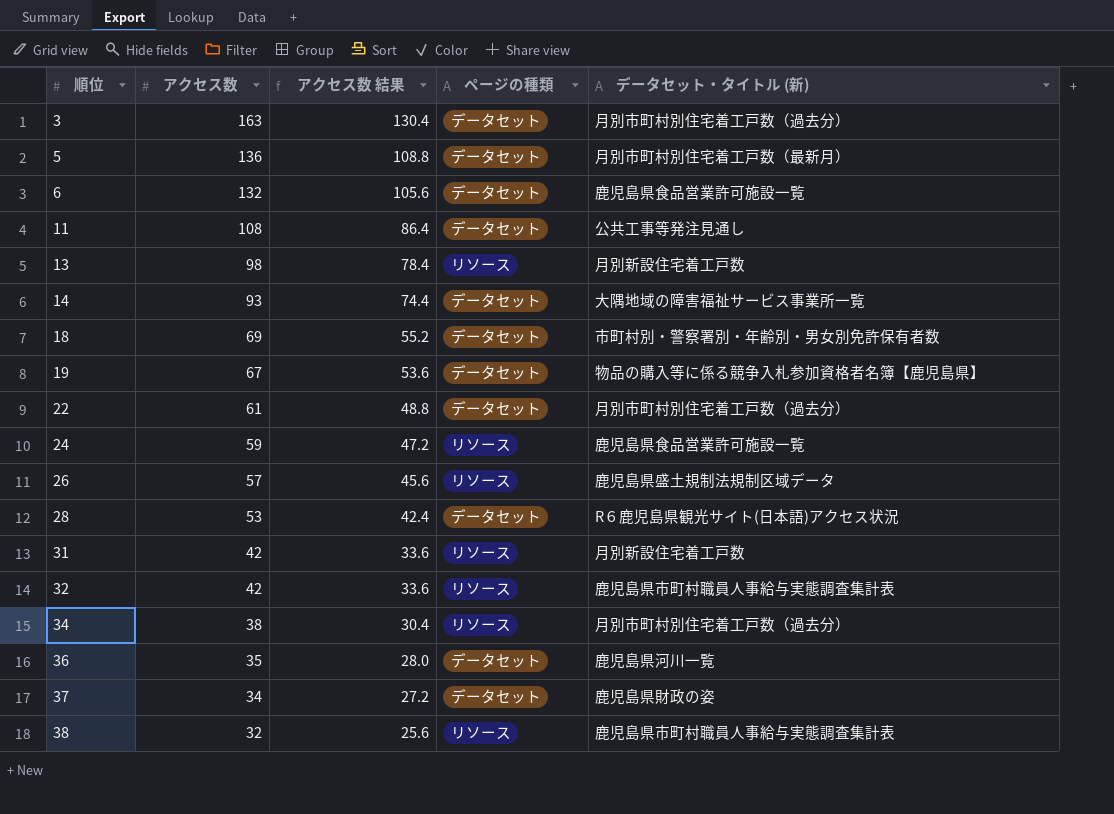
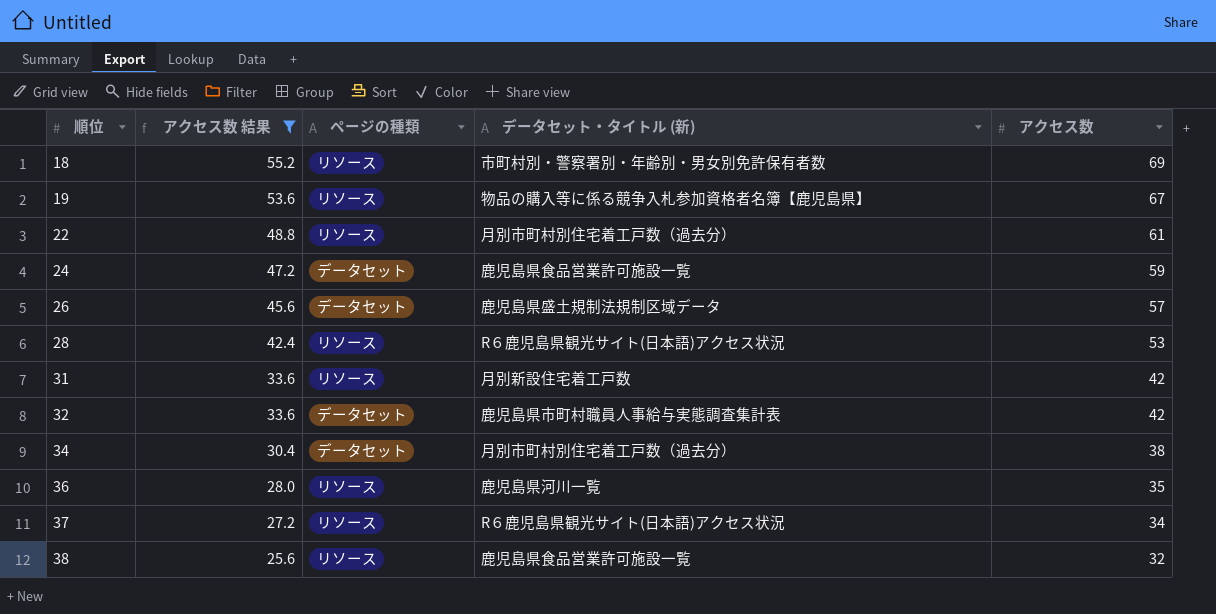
filter: none -> アクセス数 結果 <= 55.2
column アクセス数 | position: 2 -> 5
18 | ページの種類: データセット -> リソース
19 | ページの種類: データセット -> リソース
22 | ページの種類: データセット -> リソース
24 | ページの種類: リソース -> データセット
26 | ページの種類: リソース -> データセット
28 | ページの種類: データセット -> リソース
32 | ページの種類: リソース -> データセット
34 | ページの種類: リソース -> データセット
36 | ページの種類: データセット -> リソース
37 | ページの種類: データセット -> リソース
37 | データセット・タイトル (新): 鹿児島県財政の姿 -> R６鹿児島県観光サイト(日本語)アクセス状況
38 | データセット・タイトル (新): 鹿児島県市町村職員人事給与実態調査集計表 -> 鹿児島県食品営業許可施設一覧

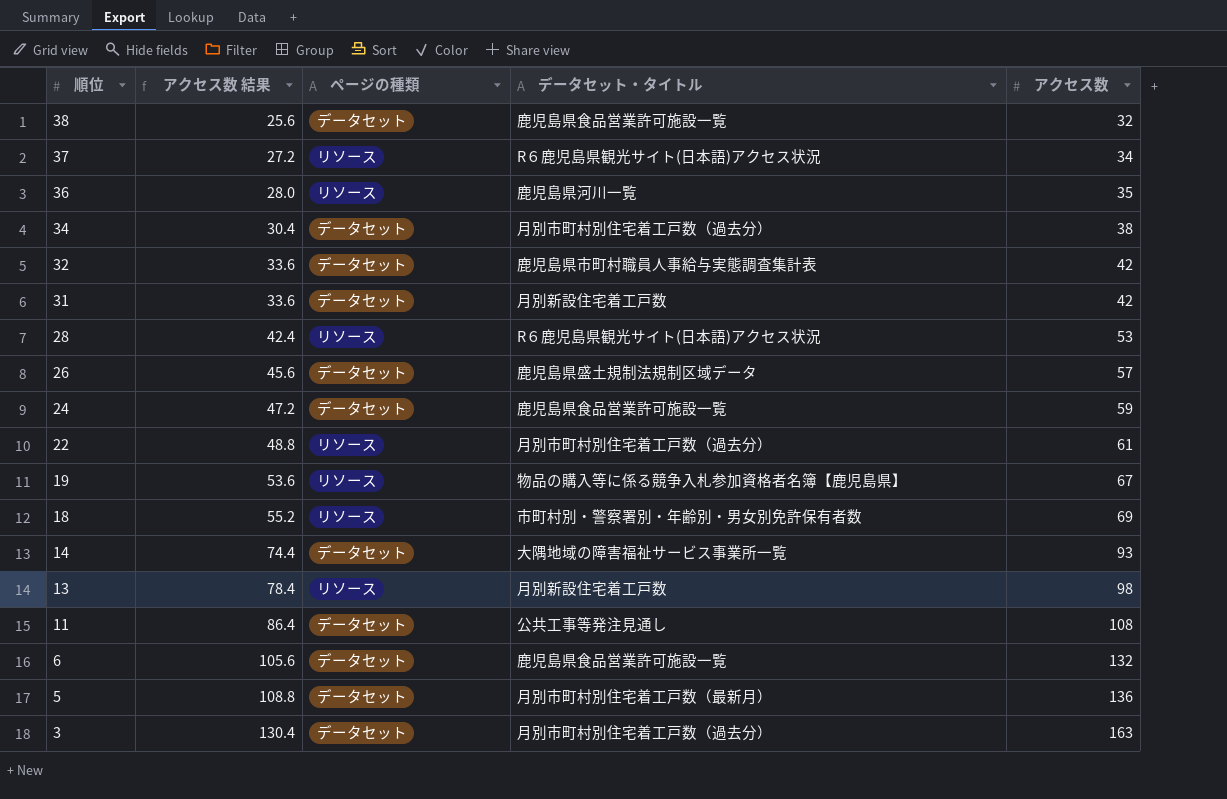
filter: アクセス数 結果 <= 55.2 -> none
row order: 順位 ascending -> 順位 descending
column name: データセット・タイトル (新) -> データセット・タイトル
38 | ページの種類: リソース -> データセット
31 | ページの種類: リソース -> データセット

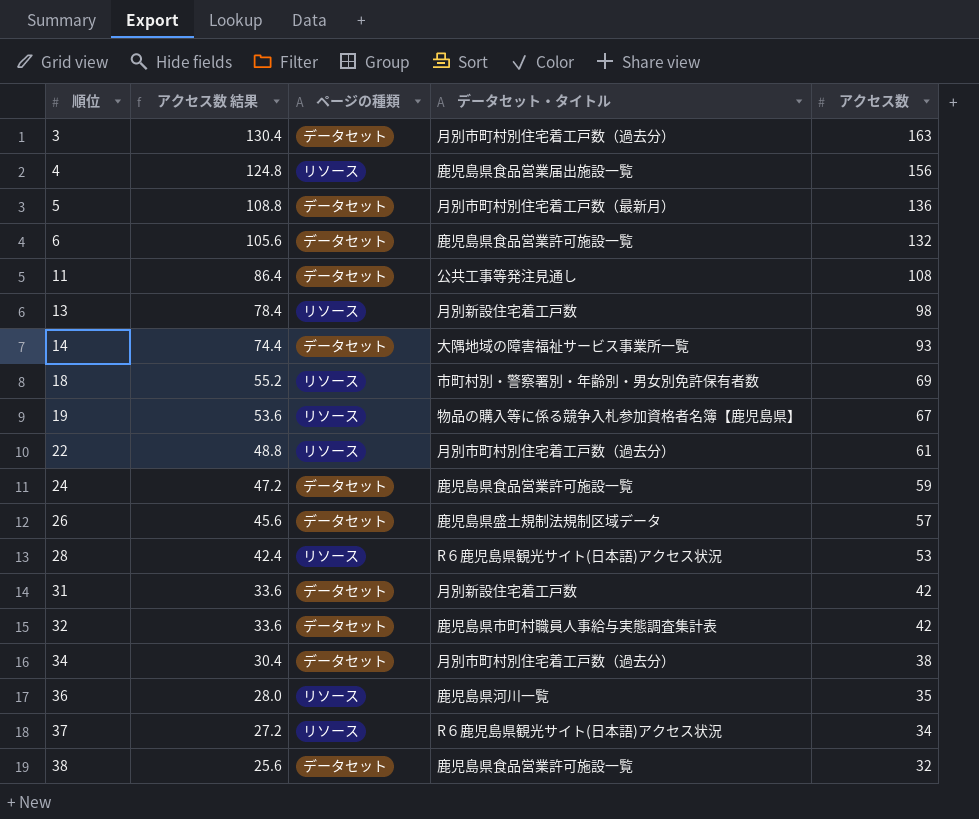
row order: 順位 descending -> 順位 ascending
row 4: none -> 124.8 | リソース | 鹿児島県食品営業届出施設一覧 | 156

